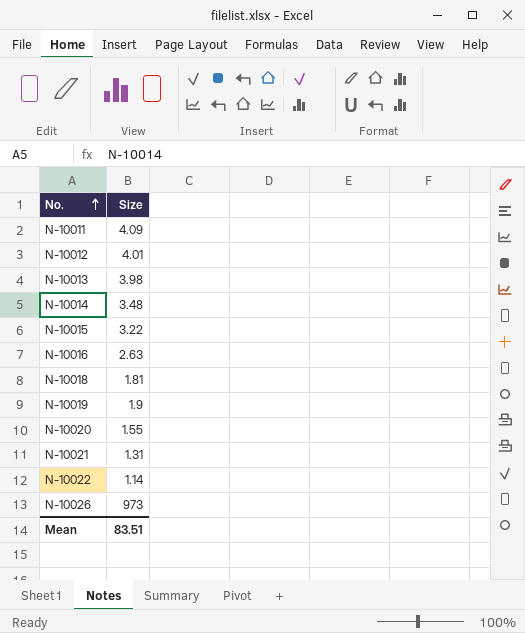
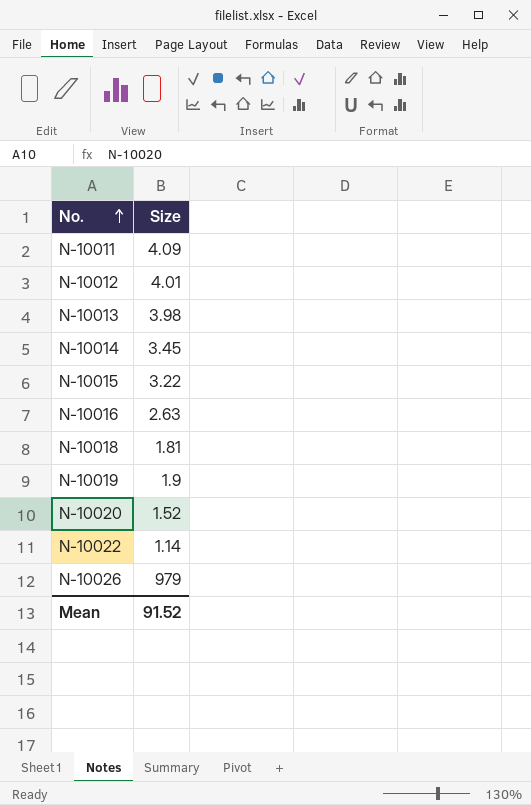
row N-10021: 1.31 -> none
N-10014 | Size: 3.48 -> 3.45
N-10020 | Size: 1.55 -> 1.52
N-10026 | Size: 973 -> 979
Mean | Size: 83.51 -> 91.52

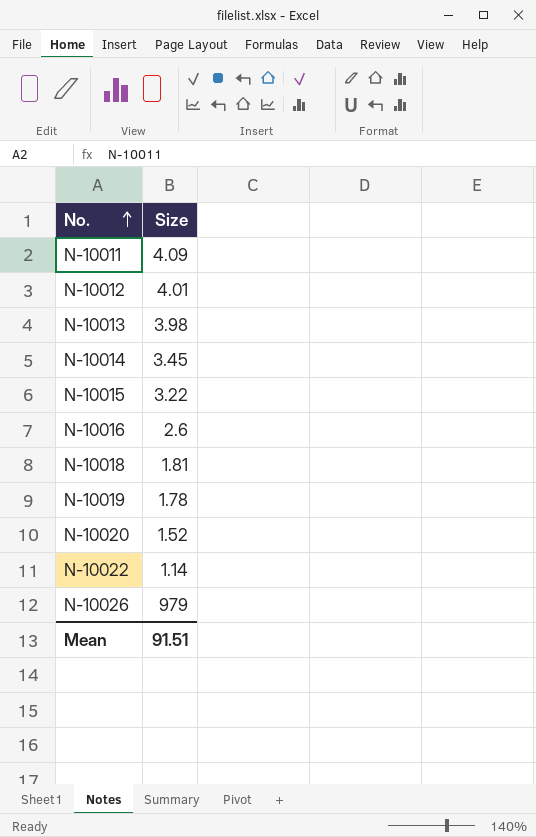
N-10016 | Size: 2.63 -> 2.6
N-10019 | Size: 1.9 -> 1.78
Mean | Size: 91.52 -> 91.51

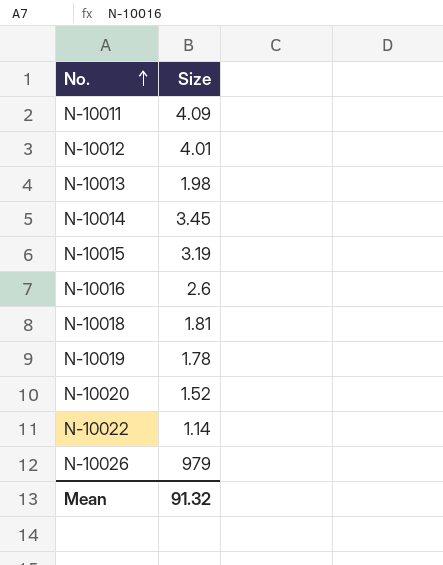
N-10013 | Size: 3.98 -> 1.98
N-10015 | Size: 3.22 -> 3.19
Mean | Size: 91.51 -> 91.32

